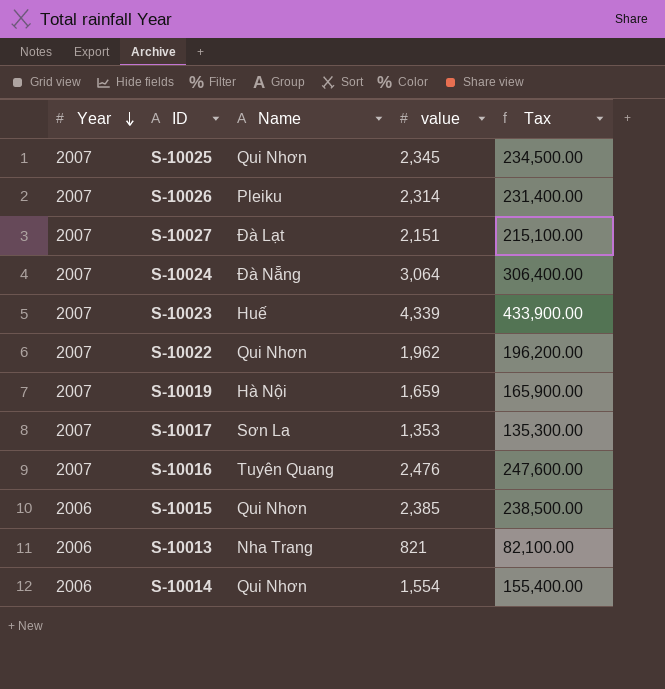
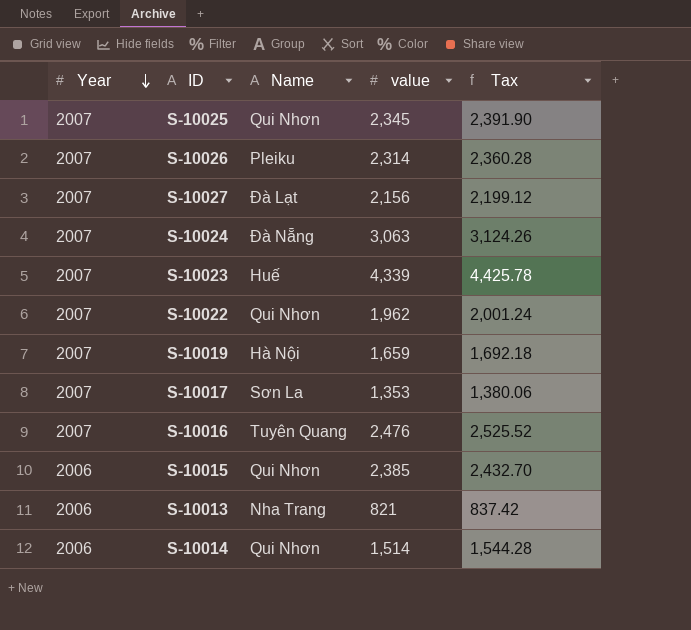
column Tax | formula: [value] * 100 -> [value] * 1.02
S-10027 | value: 2,151 -> 2,156
S-10024 | value: 3,064 -> 3,063
S-10014 | value: 1,554 -> 1,514

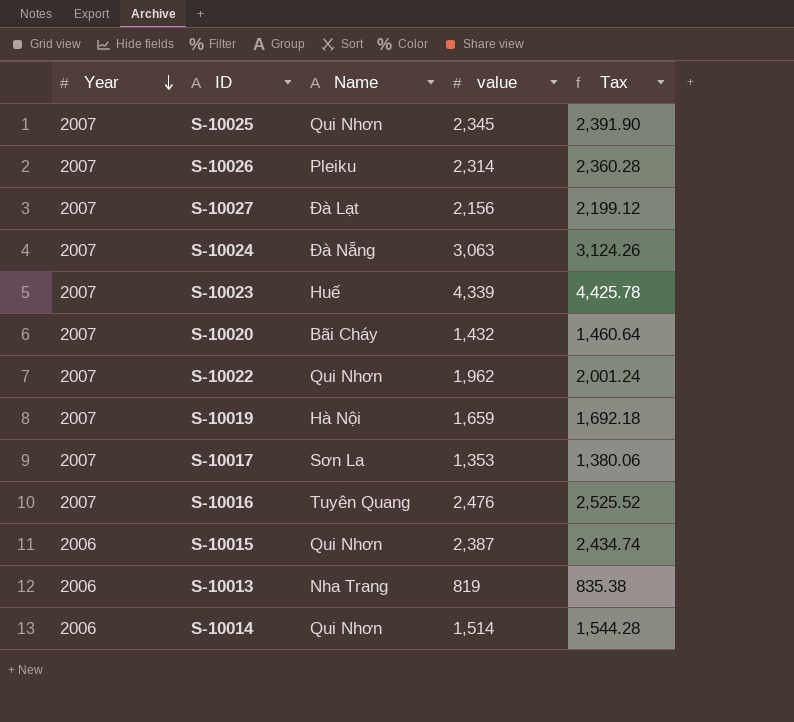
row S-10020: none -> 2007 | Bãi Cháy | 1,432 | 1,460.64
S-10015 | value: 2,385 -> 2,387
S-10015 | Tax: 2,432.70 -> 2,434.74
S-10013 | value: 821 -> 819
S-10013 | Tax: 837.42 -> 835.38

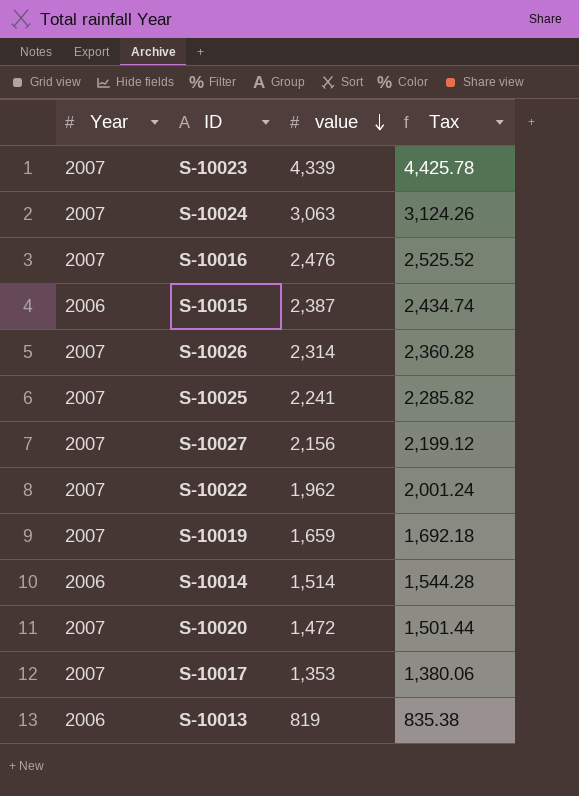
row order: Year descending -> value descending
column Name | position: 3 -> none
S-10025 | value: 2,345 -> 2,241
S-10025 | Tax: 2,391.90 -> 2,285.82
S-10020 | value: 1,432 -> 1,472
S-10020 | Tax: 1,460.64 -> 1,501.44

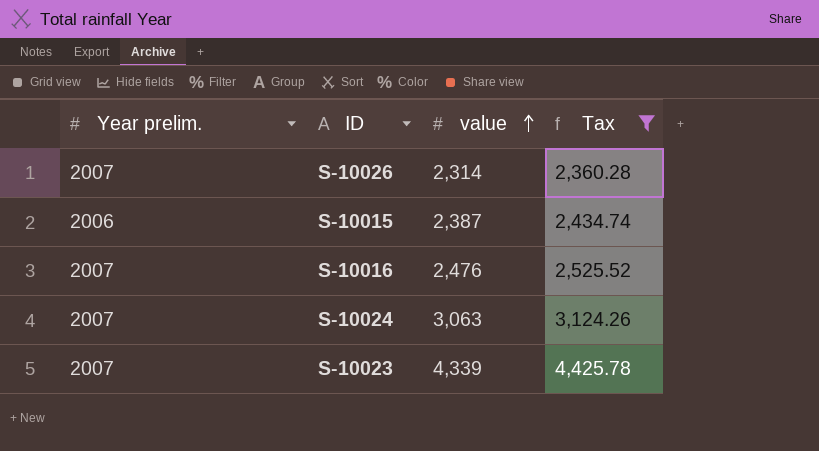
filter: none -> Tax >= 2,360.28
row order: value descending -> value ascending
column name: Year -> Year prelim.

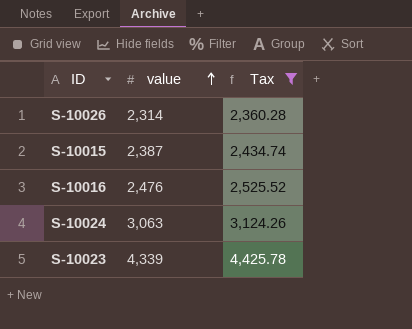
column Year prelim. | position: 1 -> none

